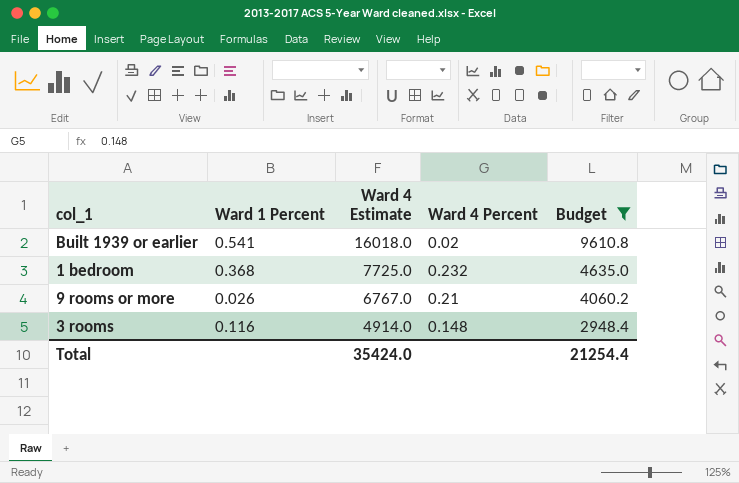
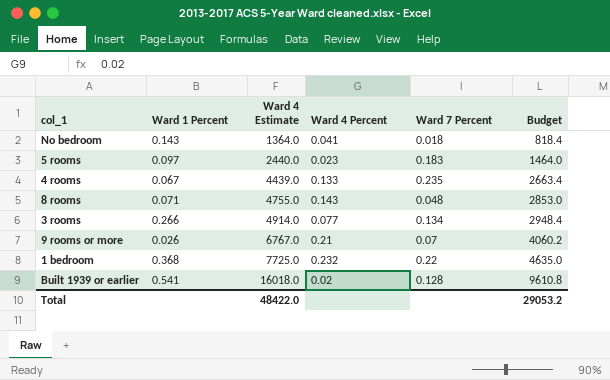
filter: Budget >= 2948.4 -> none
row order: Ward 4 Estimate descending -> Ward 4 Estimate ascending
column Ward 7 Percent | position: none -> 5
3 rooms | Ward 1 Percent: 0.116 -> 0.266
3 rooms | Ward 4 Percent: 0.148 -> 0.077
Total | Ward 4 Estimate: 35424.0 -> 48422.0
Total | Budget: 21254.4 -> 29053.2

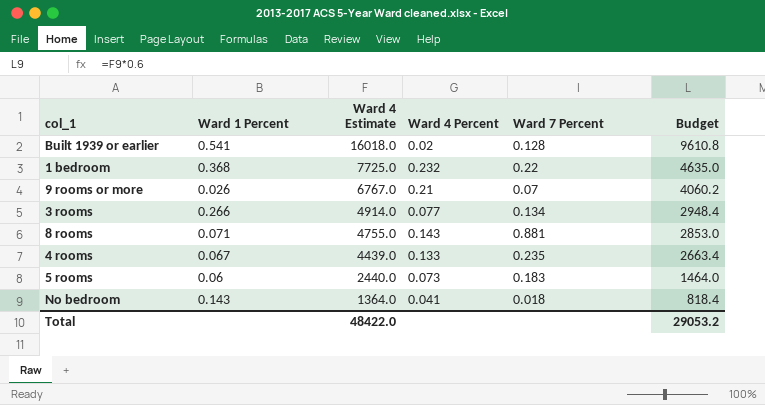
row order: Ward 4 Estimate ascending -> Ward 4 Estimate descending
8 rooms | Ward 7 Percent: 0.048 -> 0.881
5 rooms | Ward 1 Percent: 0.097 -> 0.06
5 rooms | Ward 4 Percent: 0.023 -> 0.073

